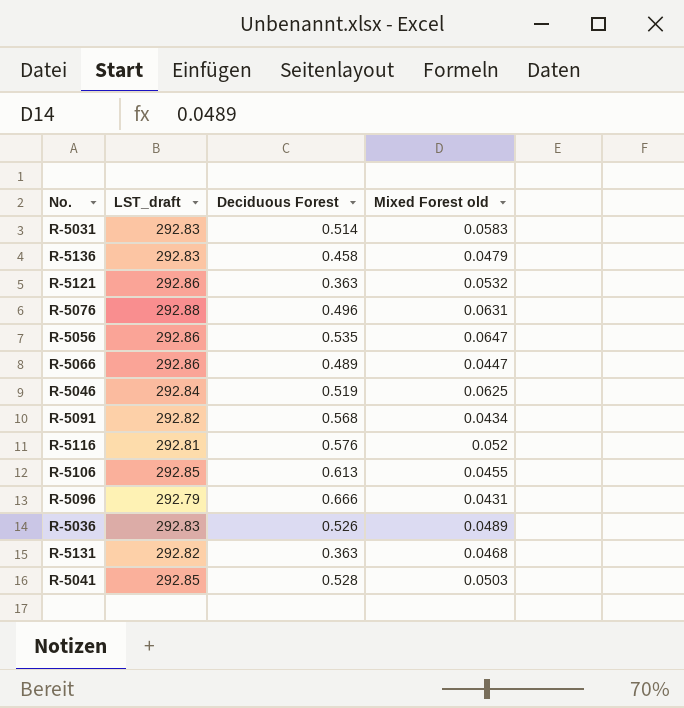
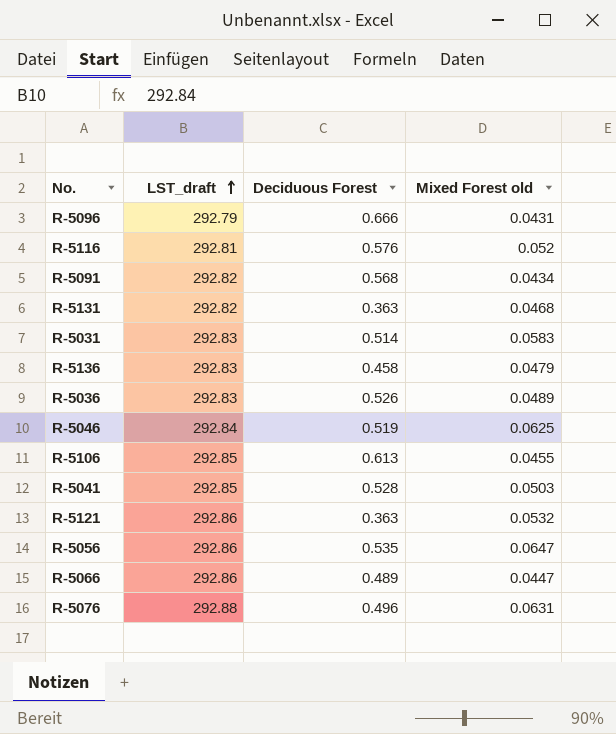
row order: none -> LST_draft ascending

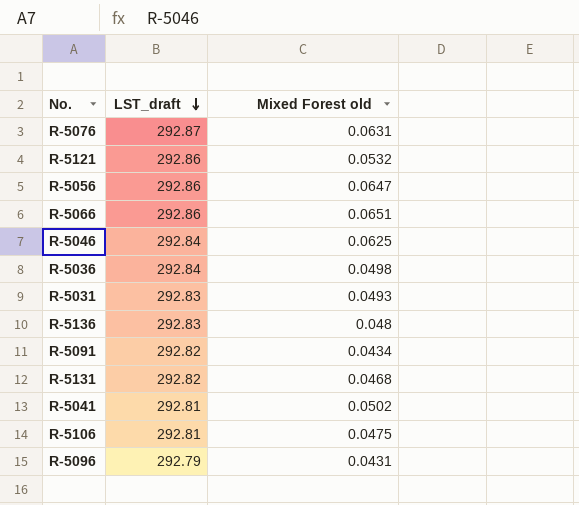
row order: LST_draft ascending -> LST_draft descending
column Deciduous Forest | position: 3 -> none
row R-5116: 292.81 | 0.576 | 0.052 -> none
R-5076 | LST_draft: 292.88 -> 292.87
R-5066 | Mixed Forest old: 0.0447 -> 0.0651
R-5036 | LST_draft: 292.83 -> 292.84
R-5036 | Mixed Forest old: 0.0489 -> 0.0498
R-5031 | Mixed Forest old: 0.0583 -> 0.0493
R-5136 | Mixed Forest old: 0.0479 -> 0.048
R-5041 | LST_draft: 292.85 -> 292.81
R-5041 | Mixed Forest old: 0.0503 -> 0.0502
R-5106 | LST_draft: 292.85 -> 292.81
R-5106 | Mixed Forest old: 0.0455 -> 0.0475

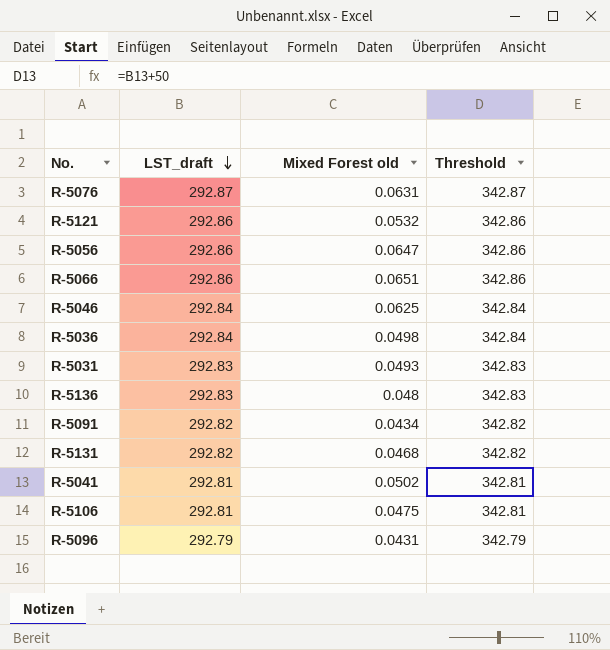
column Threshold | formula: none -> [LST_draft] + 50

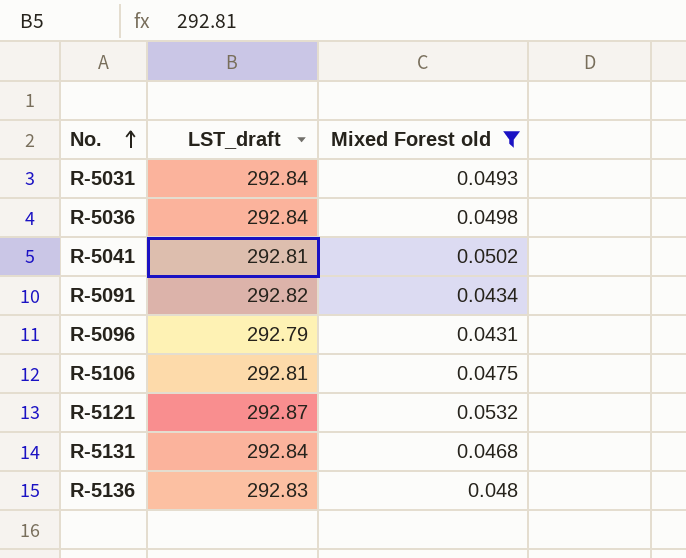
filter: none -> Mixed Forest old <= 0.0532
row order: LST_draft descending -> No. ascending
column Threshold | formula: [LST_draft] + 50 -> none
R-5031 | LST_draft: 292.83 -> 292.84
R-5121 | LST_draft: 292.86 -> 292.87
R-5131 | LST_draft: 292.82 -> 292.84

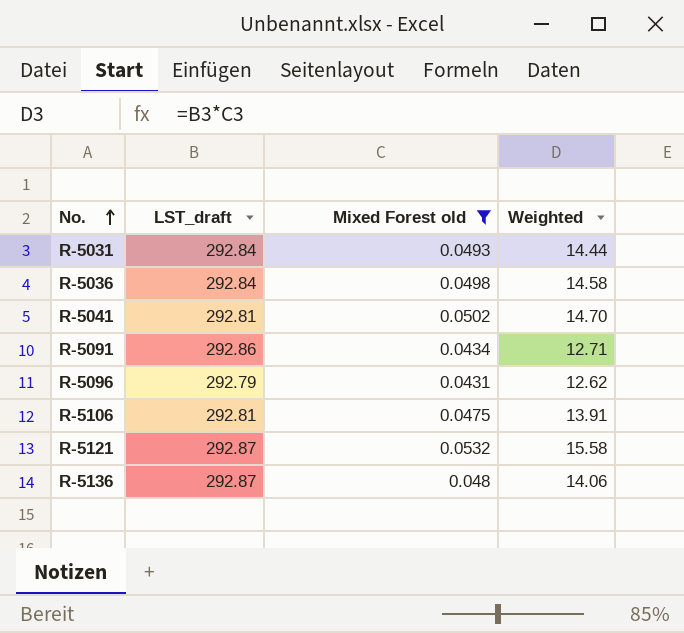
column Weighted | formula: none -> [LST_draft] * [Mixed Forest old]
row R-5131: 292.84 | 0.0468 -> none
R-5091 | LST_draft: 292.82 -> 292.86
R-5136 | LST_draft: 292.83 -> 292.87

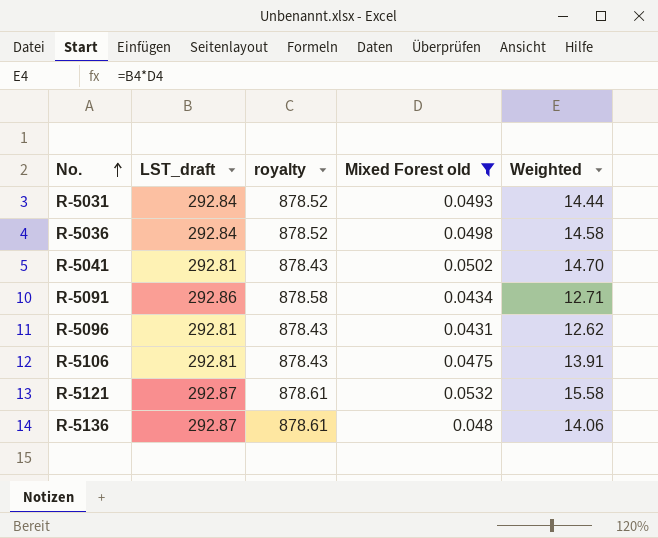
column royalty | formula: none -> [LST_draft] * 3
R-5096 | LST_draft: 292.79 -> 292.81

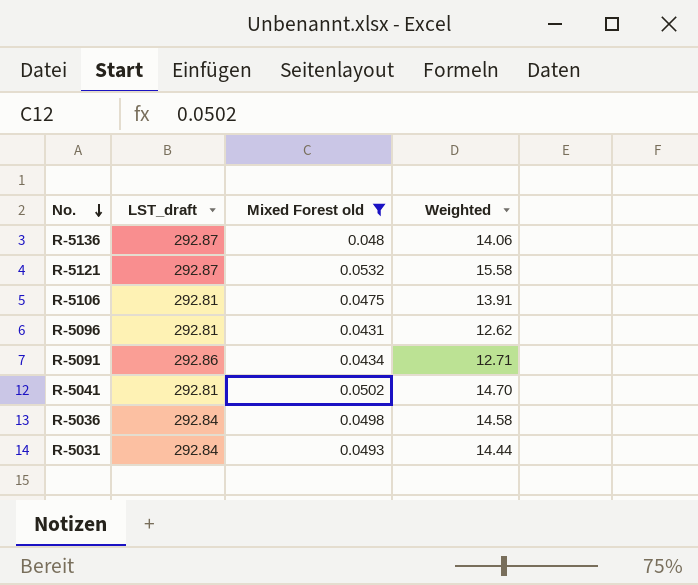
row order: No. ascending -> No. descending
column royalty | formula: [LST_draft] * 3 -> none

